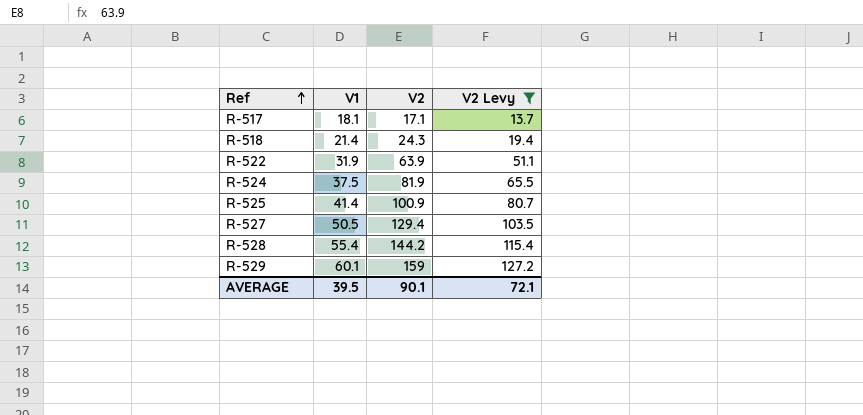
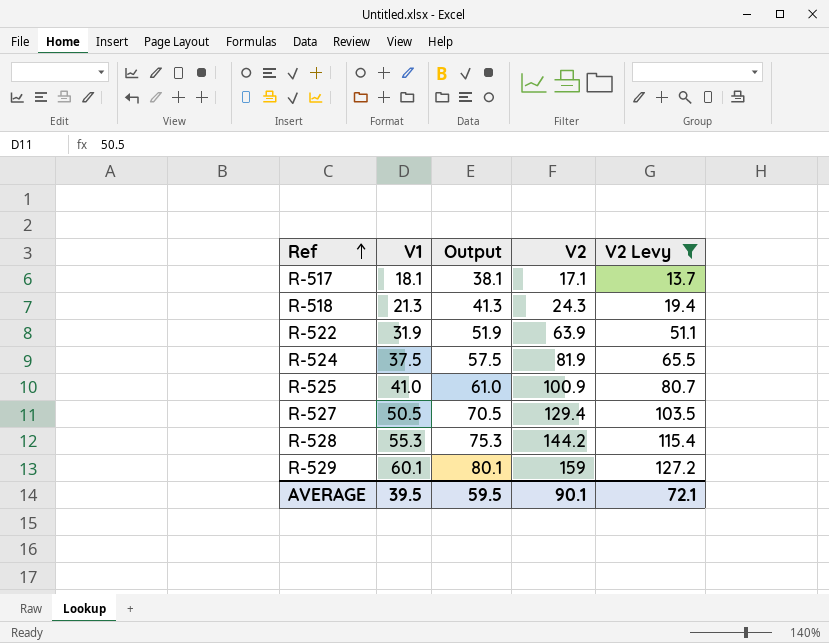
column Output | formula: none -> [V1] + 20
R-518 | V1: 21.4 -> 21.3
R-525 | V1: 41.4 -> 41.0
R-528 | V1: 55.4 -> 55.3

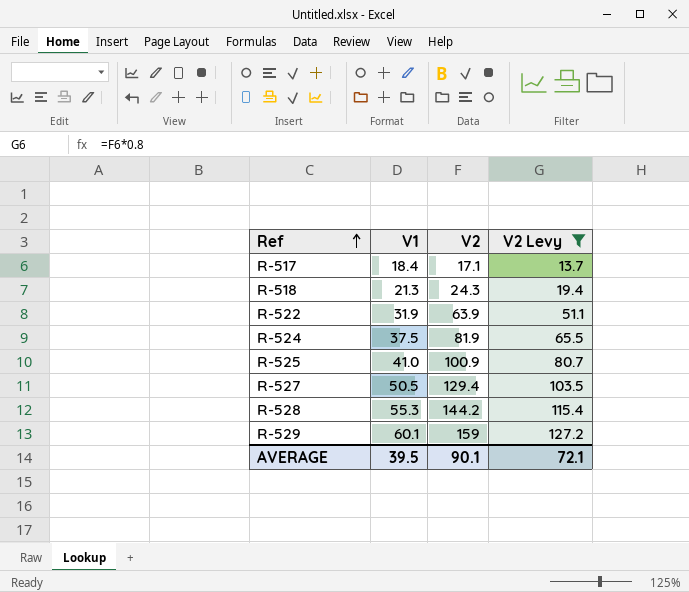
column Output | formula: [V1] + 20 -> none
R-517 | V1: 18.1 -> 18.4

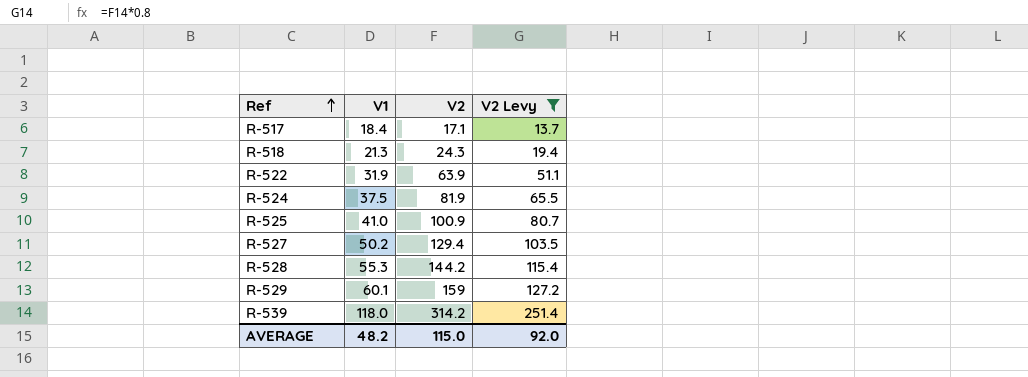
R-527 | V1: 50.5 -> 50.2
row R-539: none -> 118.0 | 314.2 | 251.4
AVERAGE | V1: 39.5 -> 48.2
AVERAGE | V2: 90.1 -> 115.0
AVERAGE | V2 Levy: 72.1 -> 92.0

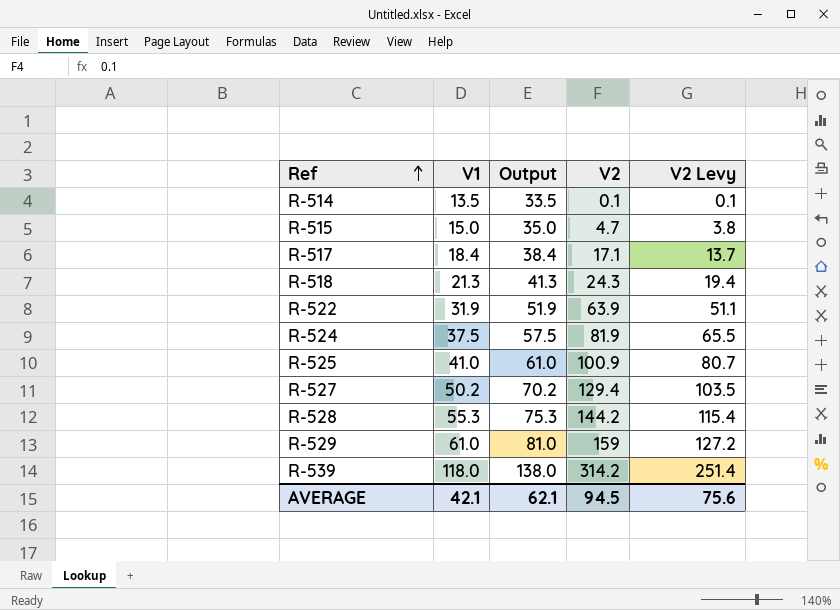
filter: V2 Levy >= 13.7 -> none
column Output | formula: none -> [V1] + 20
R-529 | V1: 60.1 -> 61.0
AVERAGE | V1: 48.2 -> 42.1
AVERAGE | V2: 115.0 -> 94.5
AVERAGE | V2 Levy: 92.0 -> 75.6

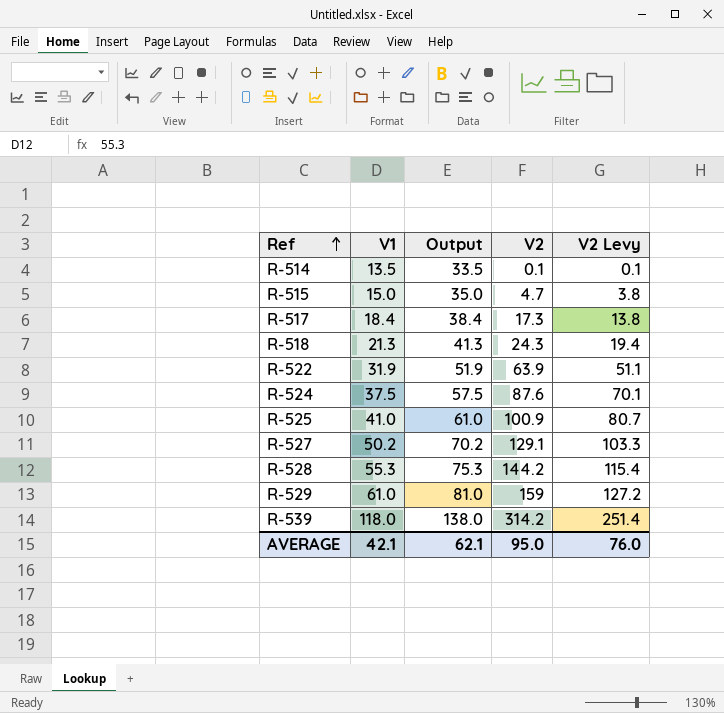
R-517 | V2: 17.1 -> 17.3
R-517 | V2 Levy: 13.7 -> 13.8
R-524 | V2: 81.9 -> 87.6
R-524 | V2 Levy: 65.5 -> 70.1
R-527 | V2: 129.4 -> 129.1
R-527 | V2 Levy: 103.5 -> 103.3
AVERAGE | V2: 94.5 -> 95.0
AVERAGE | V2 Levy: 75.6 -> 76.0

